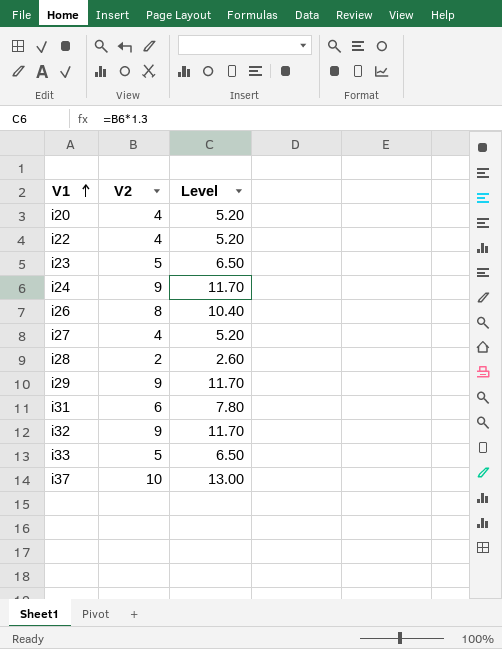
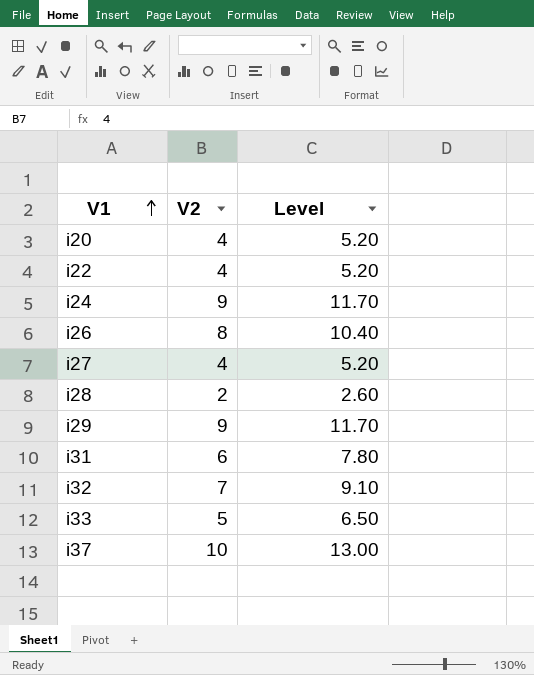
row i23: 5 | 6.50 -> none
i32 | V2: 9 -> 7
i32 | Level: 11.70 -> 9.10

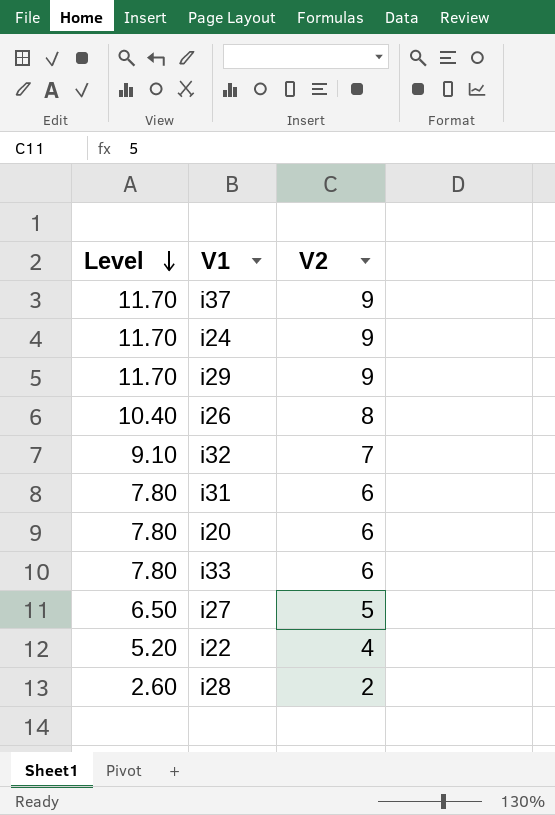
row order: V1 ascending -> Level descending
column Level | position: 3 -> 1
i37 | Level: 13.00 -> 11.70
i37 | V2: 10 -> 9
i20 | Level: 5.20 -> 7.80
i20 | V2: 4 -> 6
i33 | Level: 6.50 -> 7.80
i33 | V2: 5 -> 6
i27 | Level: 5.20 -> 6.50
i27 | V2: 4 -> 5

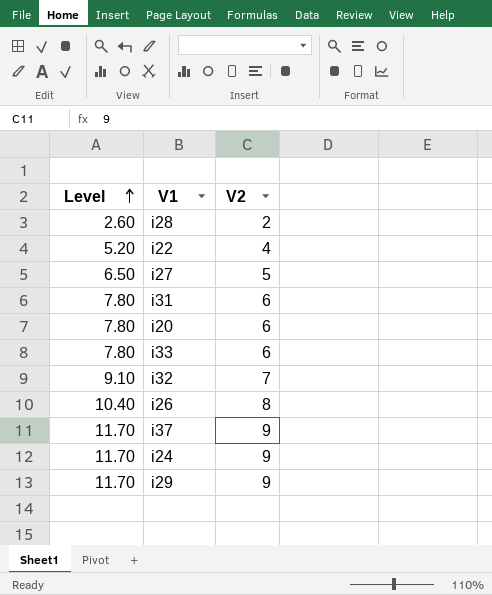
row order: Level descending -> Level ascending

